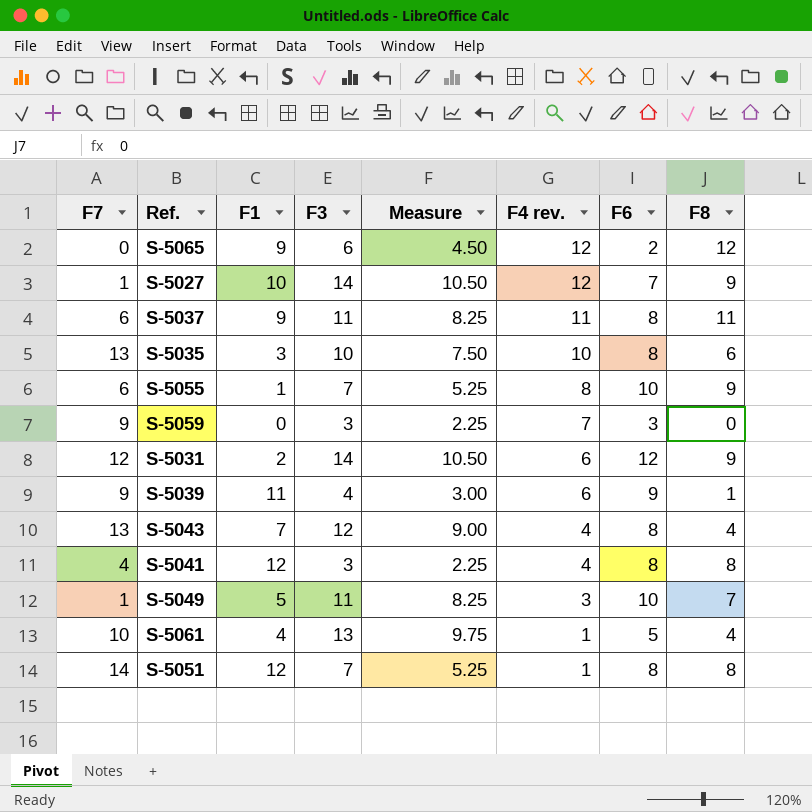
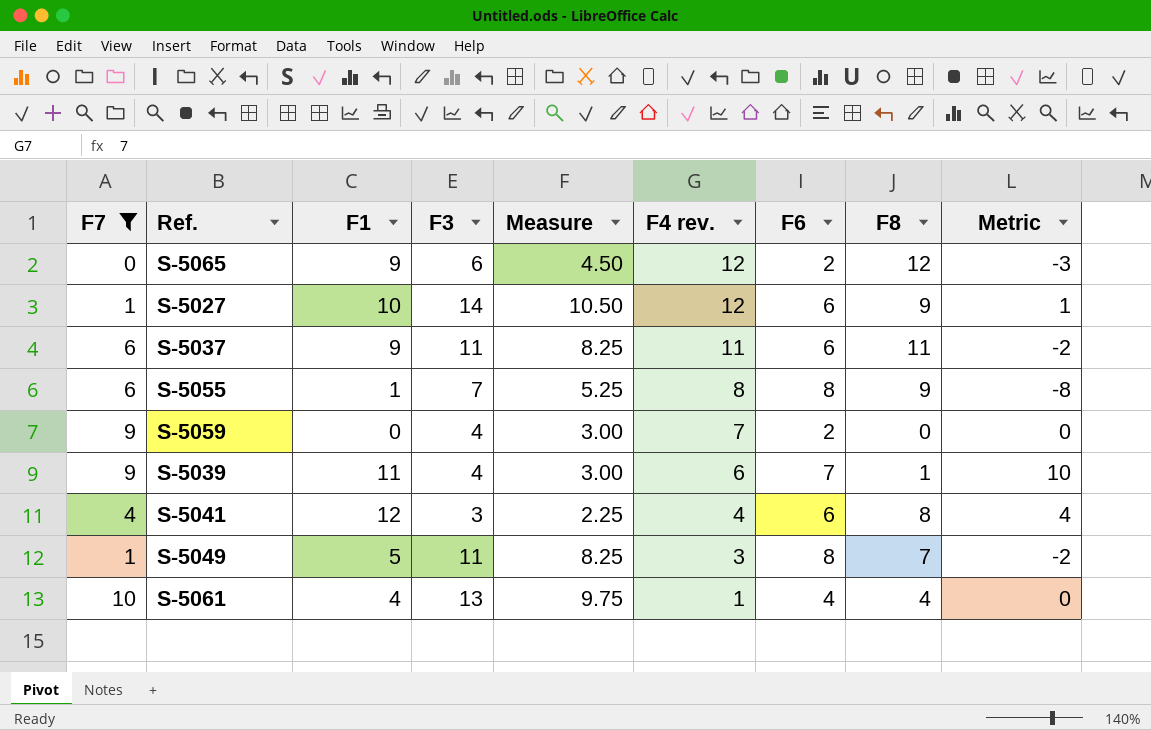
filter: none -> F7 <= 10
column Metric | formula: none -> [F1] - [F8]
S-5027 | F6: 7 -> 6
S-5037 | F6: 8 -> 6
S-5055 | F6: 10 -> 8
S-5059 | F3: 3 -> 4
S-5059 | Measure: 2.25 -> 3.00
S-5059 | F6: 3 -> 2
S-5039 | F6: 9 -> 7
S-5041 | F6: 8 -> 6
S-5049 | F6: 10 -> 8
S-5061 | F6: 5 -> 4

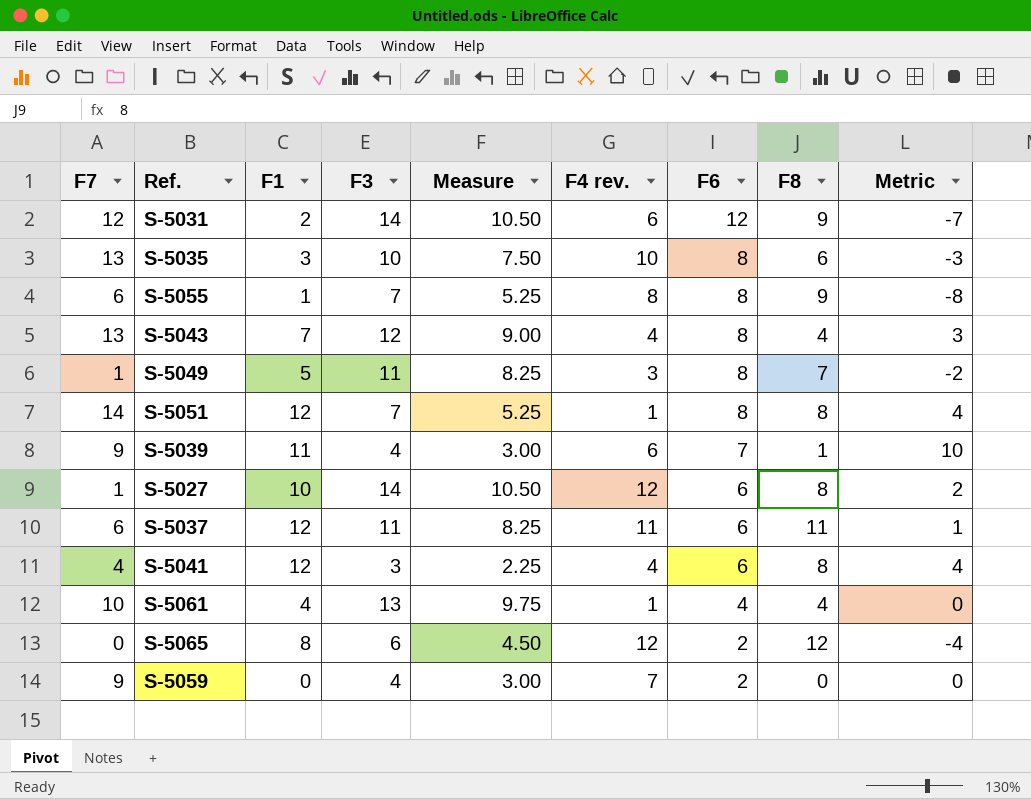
filter: F7 <= 10 -> none
row order: F4 rev. descending -> F6 descending
S-5027 | F8: 9 -> 8
S-5027 | Metric: 1 -> 2
S-5037 | F1: 9 -> 12
S-5037 | Metric: -2 -> 1
S-5065 | F1: 9 -> 8
S-5065 | Metric: -3 -> -4

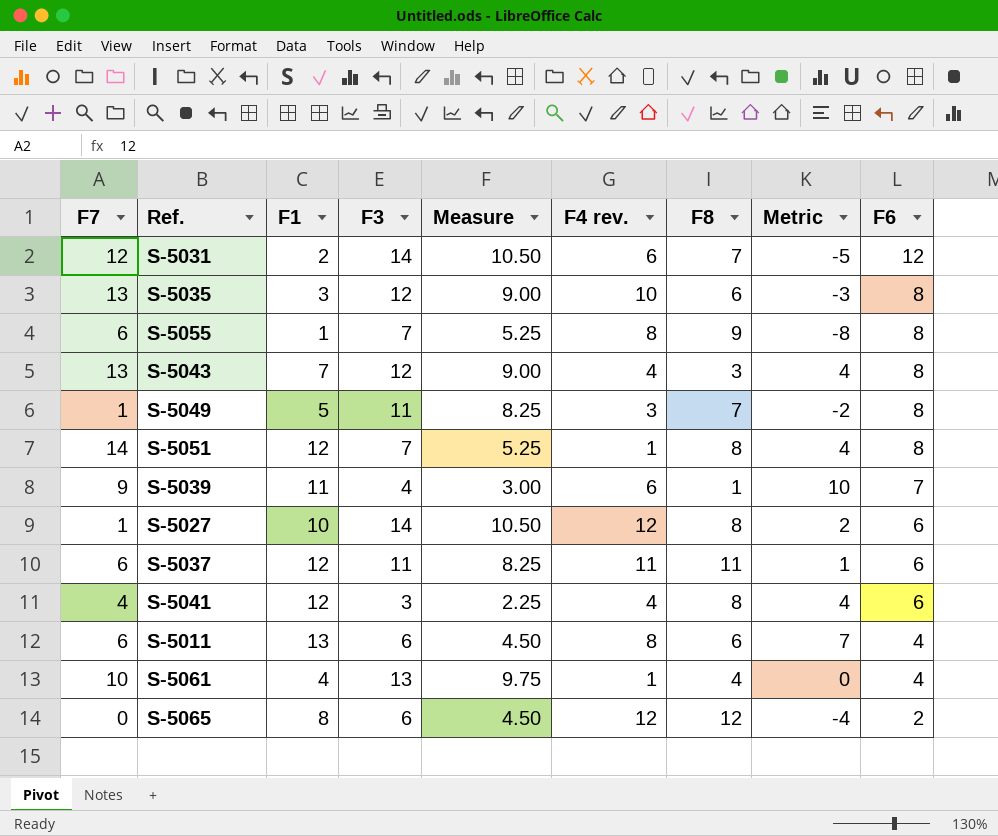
column F6 | position: 7 -> 9
row S-5059: 9 | 0 | 4 | 3.00 | 7 | 2 | 0 | 0 -> none
S-5031 | F8: 9 -> 7
S-5031 | Metric: -7 -> -5
S-5035 | F3: 10 -> 12
S-5035 | Measure: 7.50 -> 9.00
S-5043 | F8: 4 -> 3
S-5043 | Metric: 3 -> 4
row S-5011: none -> 6 | 13 | 6 | 4.50 | 8 | 6 | 7 | 4

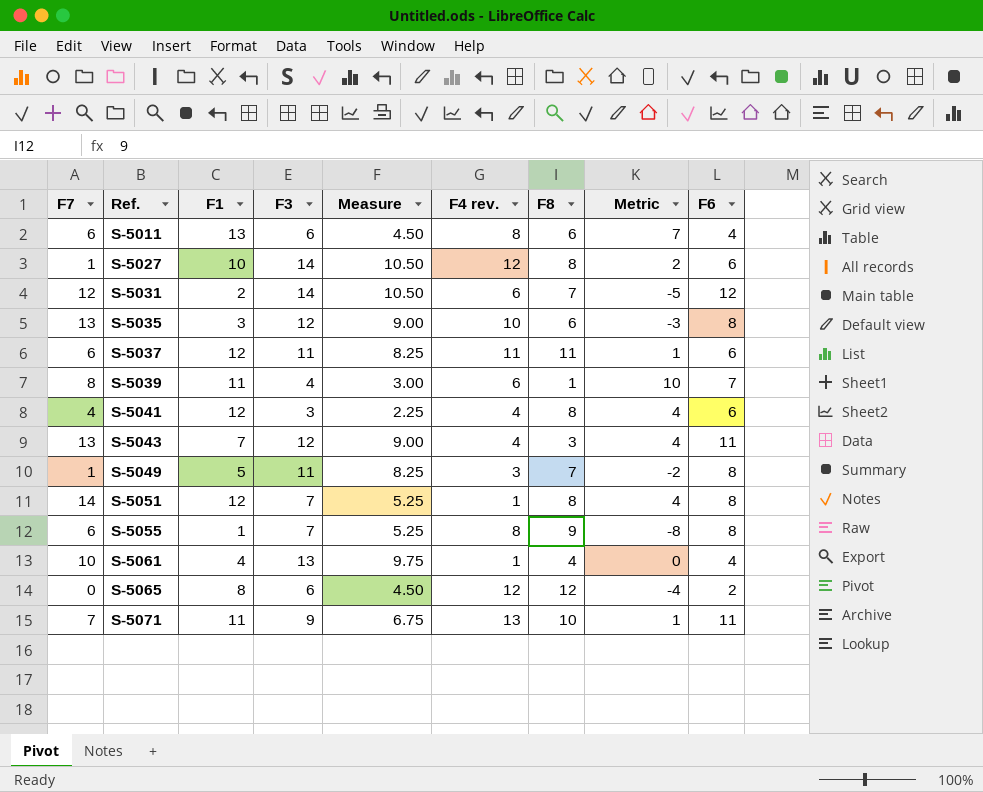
row order: F6 descending -> Ref. ascending
S-5039 | F7: 9 -> 8
S-5043 | F6: 8 -> 11
row S-5071: none -> 7 | 11 | 9 | 6.75 | 13 | 10 | 1 | 11

